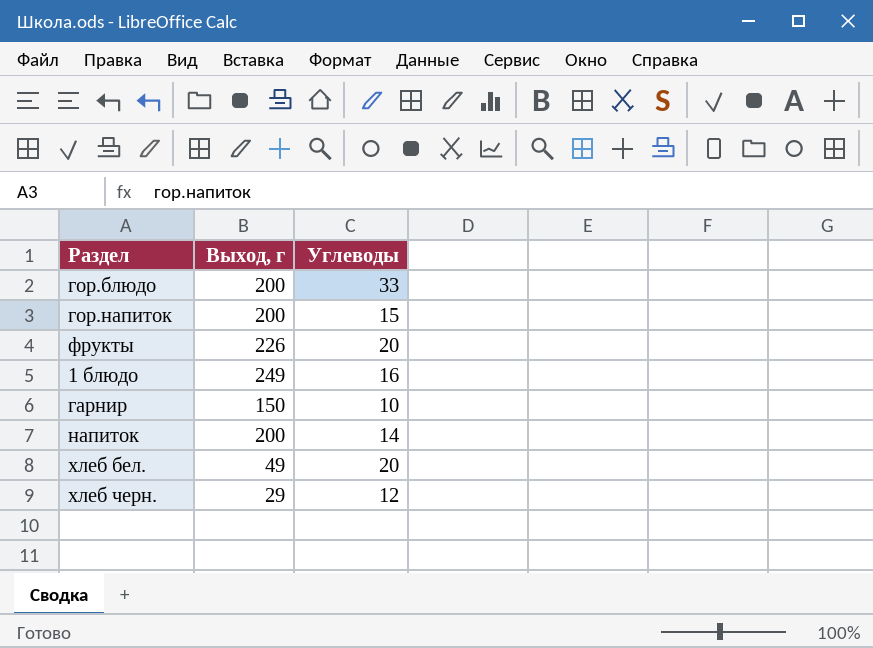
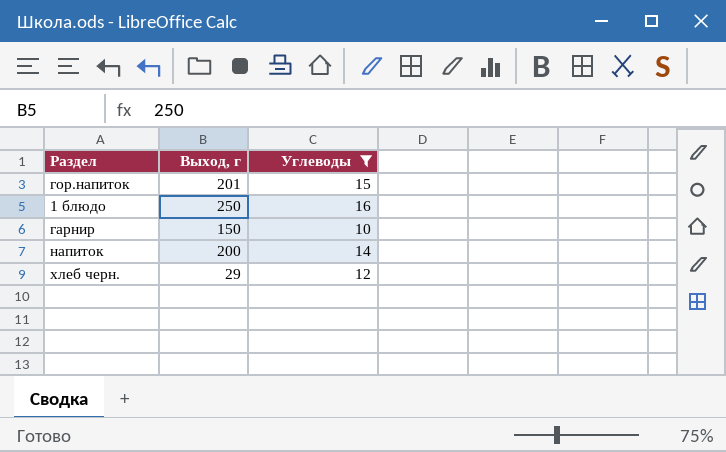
filter: none -> Углеводы <= 16
гор.напиток | Выход, г: 200 -> 201
1 блюдо | Выход, г: 249 -> 250

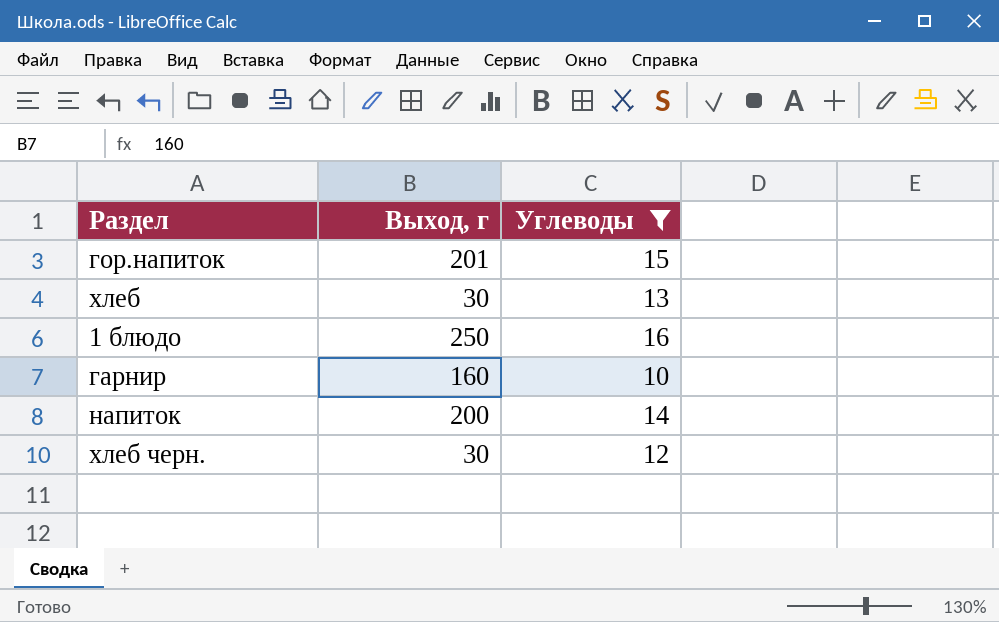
row хлеб: none -> 30 | 13
гарнир | Выход, г: 150 -> 160
хлеб черн. | Выход, г: 29 -> 30

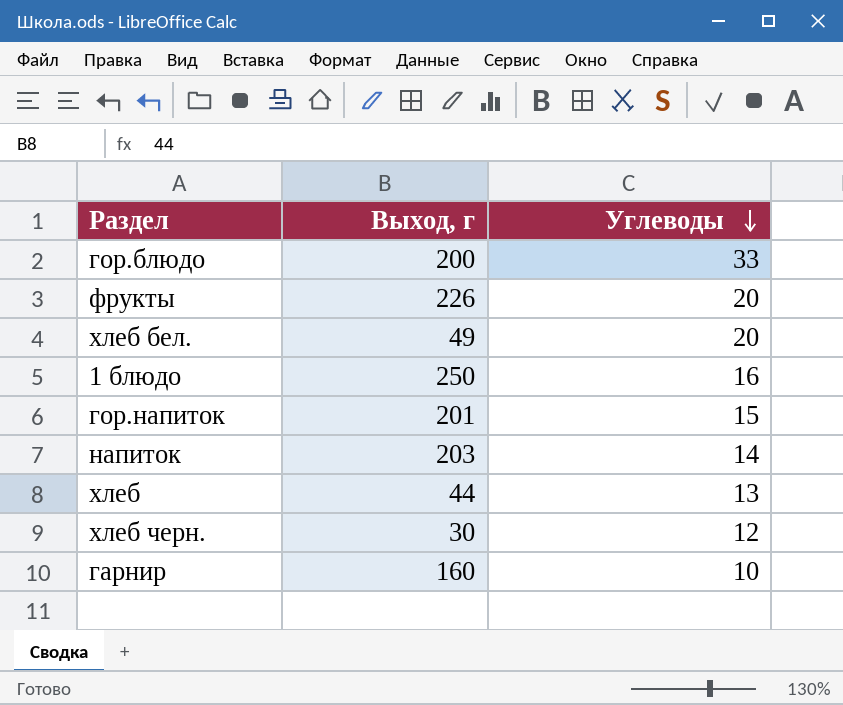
filter: Углеводы <= 16 -> none
row order: none -> Углеводы descending
напиток | Выход, г: 200 -> 203
хлеб | Выход, г: 30 -> 44

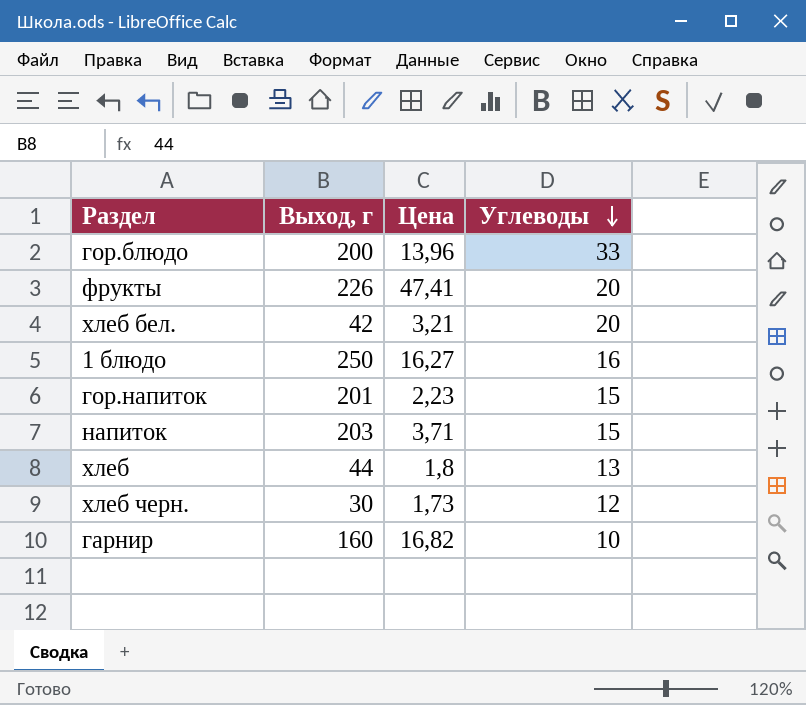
column Цена | position: none -> 3
хлеб бел. | Выход, г: 49 -> 42
напиток | Углеводы: 14 -> 15

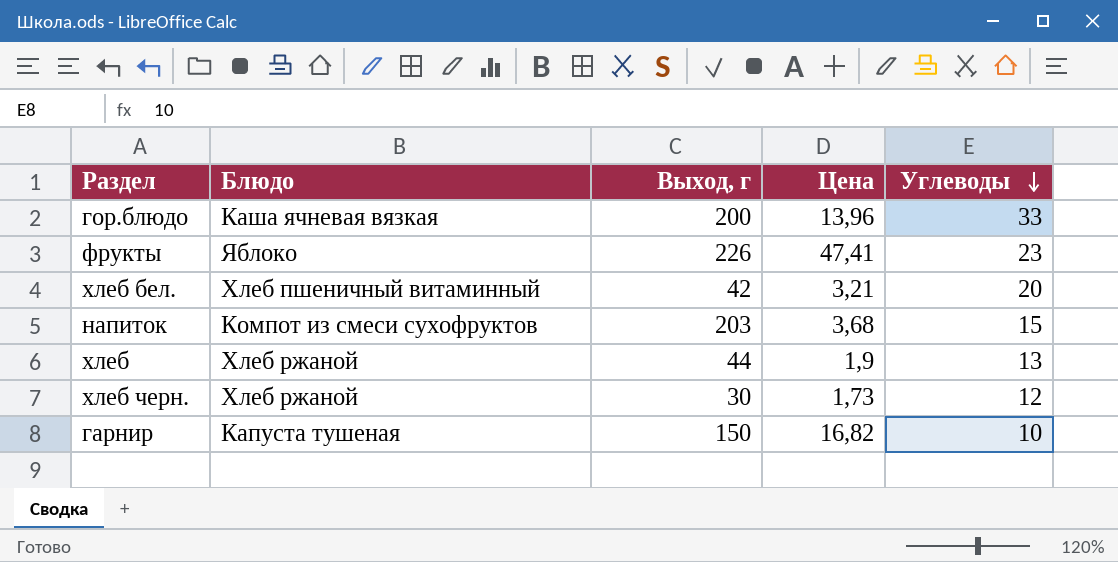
column Блюдо | position: none -> 2
row 1 блюдо: 250 | 16,27 | 16 -> none
row гор.напиток: 201 | 2,23 | 15 -> none
фрукты | Углеводы: 20 -> 23
напиток | Цена: 3,71 -> 3,68
хлеб | Цена: 1,8 -> 1,9
гарнир | Выход, г: 160 -> 150

